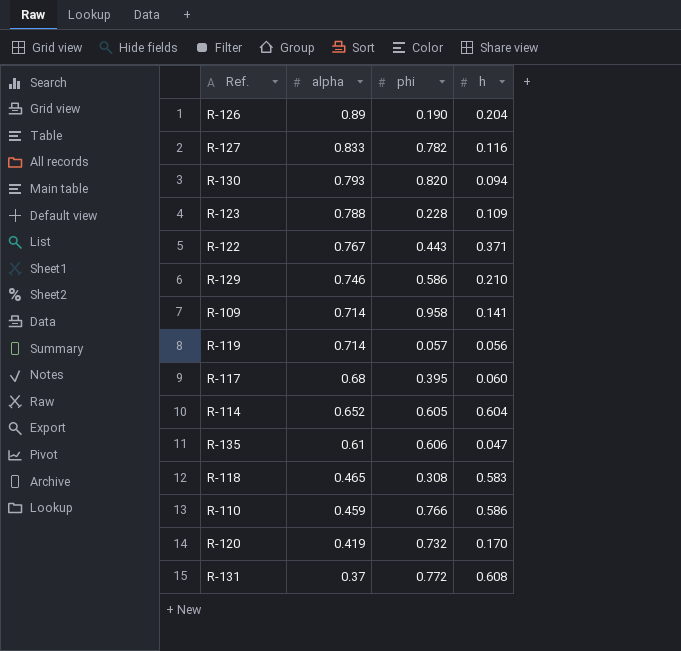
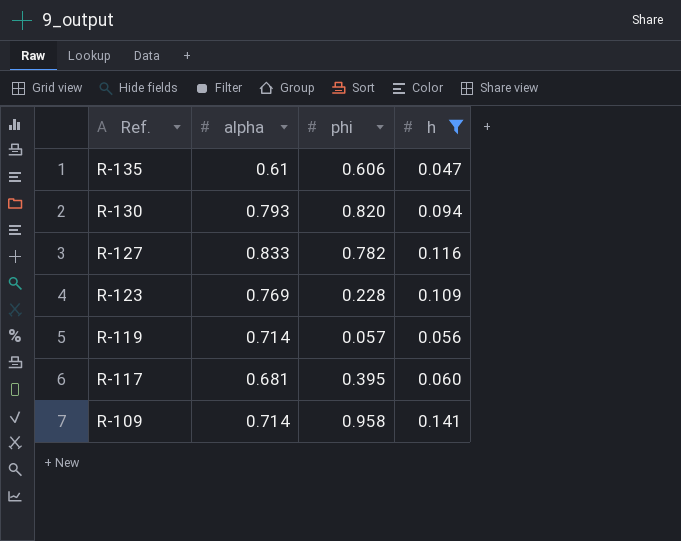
filter: none -> h <= 0.141
row order: alpha descending -> Ref. descending
R-123 | alpha: 0.788 -> 0.769
R-117 | alpha: 0.68 -> 0.681

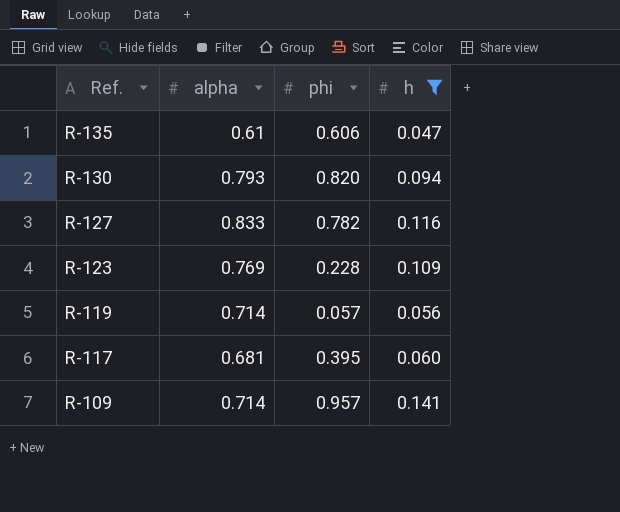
R-109 | phi: 0.958 -> 0.957

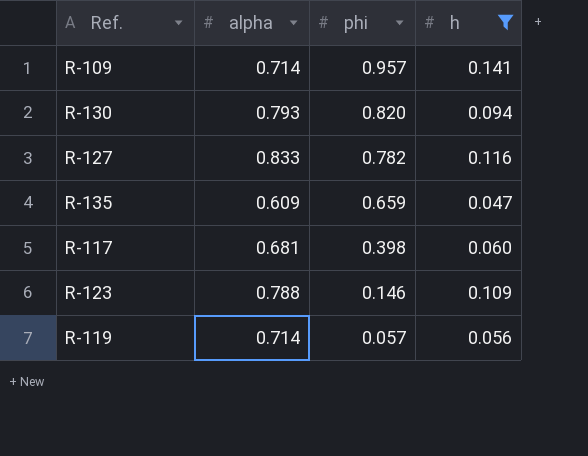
row order: Ref. descending -> phi descending
R-135 | alpha: 0.61 -> 0.609
R-135 | phi: 0.606 -> 0.659
R-117 | phi: 0.395 -> 0.398
R-123 | alpha: 0.769 -> 0.788
R-123 | phi: 0.228 -> 0.146

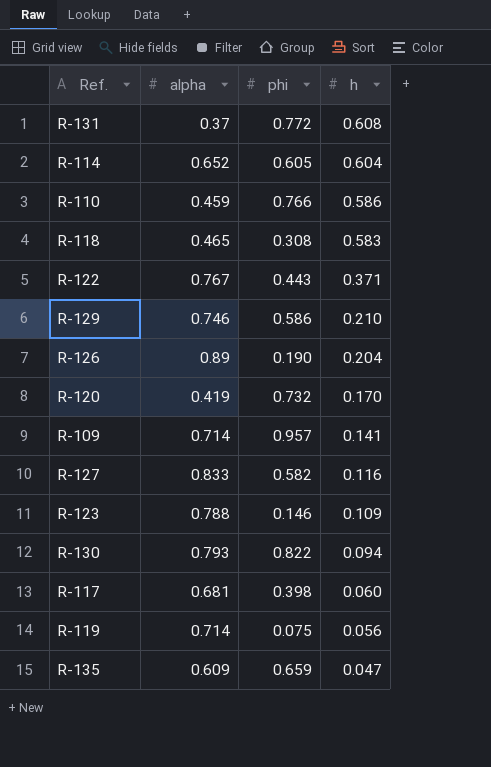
filter: h <= 0.141 -> none
row order: phi descending -> h descending
R-127 | phi: 0.782 -> 0.582
R-130 | phi: 0.820 -> 0.822
R-119 | phi: 0.057 -> 0.075

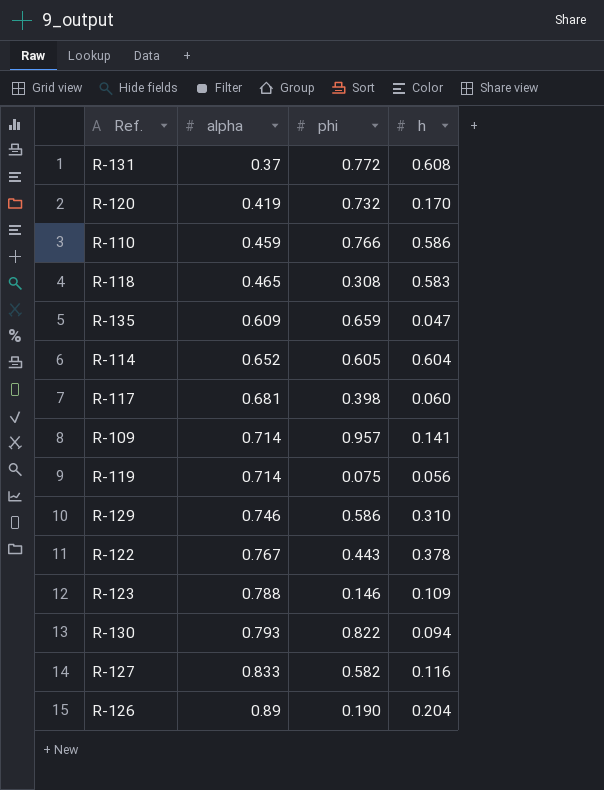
row order: h descending -> alpha ascending
R-129 | h: 0.210 -> 0.310
R-122 | h: 0.371 -> 0.378

